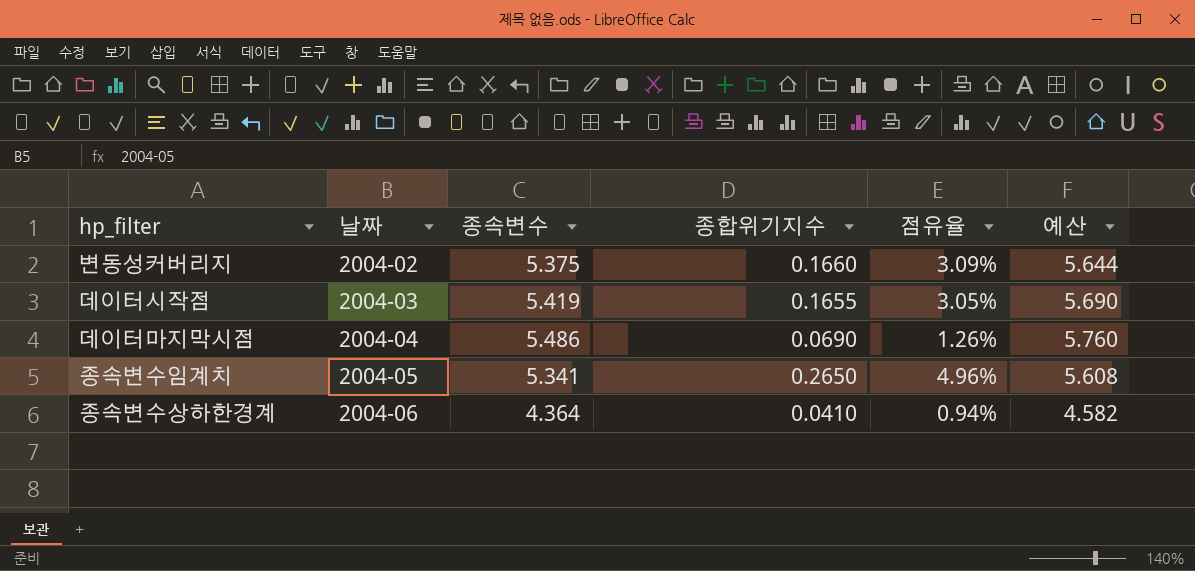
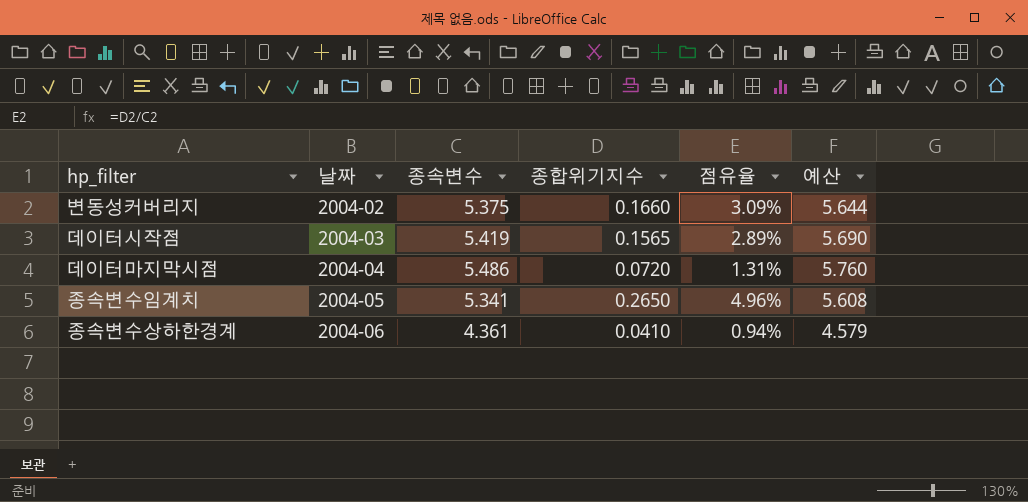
데이터시작점 | 종합위기지수: 0.1655 -> 0.1565
데이터시작점 | 점유율: 3.05% -> 2.89%
데이터마지막시점 | 종합위기지수: 0.0690 -> 0.0720
데이터마지막시점 | 점유율: 1.26% -> 1.31%
종속변수상하한경계 | 종속변수: 4.364 -> 4.361
종속변수상하한경계 | 예산: 4.582 -> 4.579

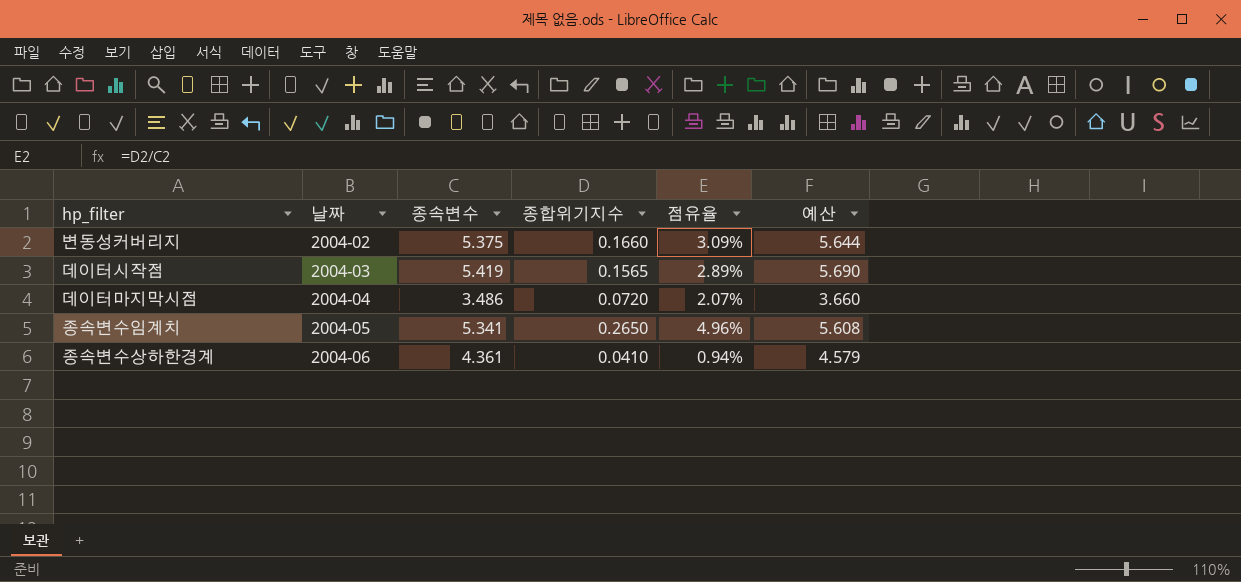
데이터마지막시점 | 종속변수: 5.486 -> 3.486
데이터마지막시점 | 점유율: 1.31% -> 2.07%
데이터마지막시점 | 예산: 5.760 -> 3.660

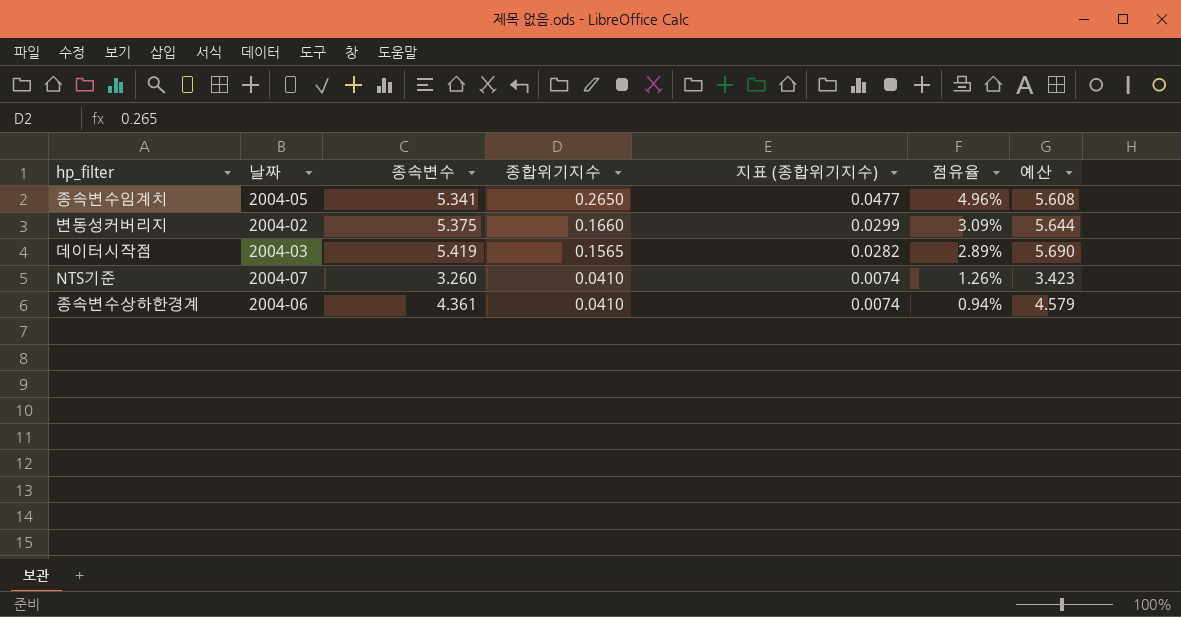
row order: 날짜 ascending -> 종합위기지수 descending
column 지표 (종합위기지수) | formula: none -> [종합위기지수] * 0.18
row 데이터마지막시점: 2004-04 | 3.486 | 0.0720 | 2.07% | 3.660 -> none
row NTS기준: none -> 2004-07 | 3.260 | 0.0410 | 0.0074 | 1.26% | 3.423

